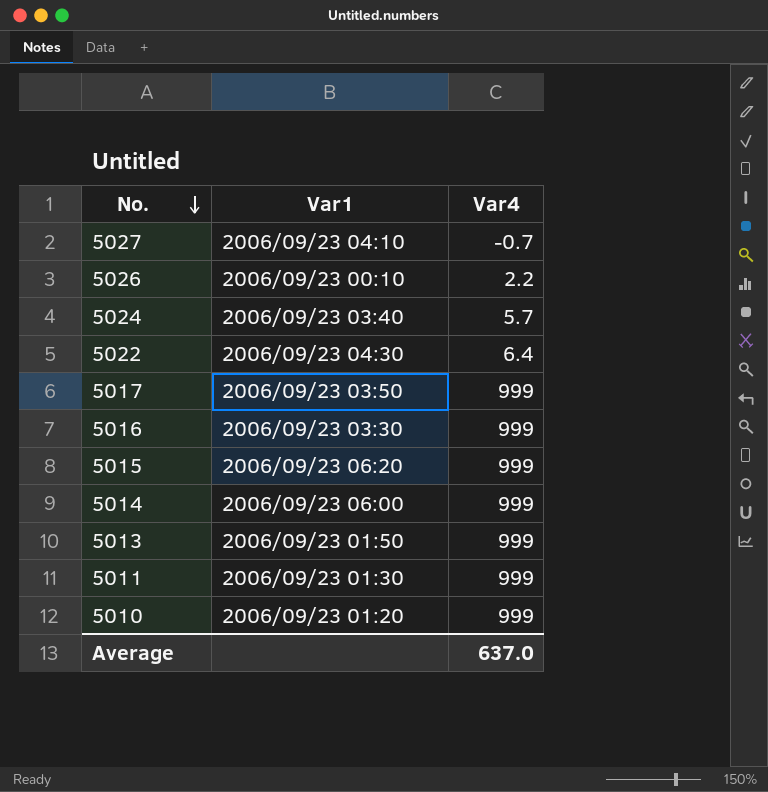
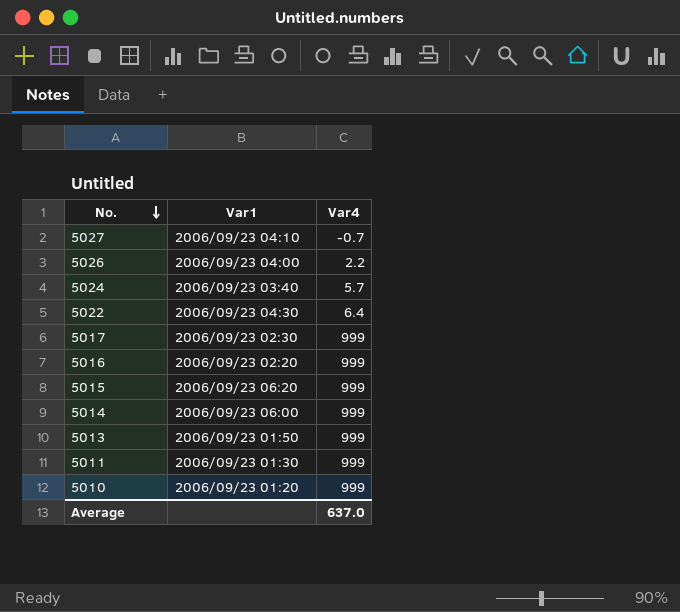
5026 | Var1: 2006/09/23 00:10 -> 2006/09/23 04:00
5017 | Var1: 2006/09/23 03:50 -> 2006/09/23 02:30
5016 | Var1: 2006/09/23 03:30 -> 2006/09/23 02:20

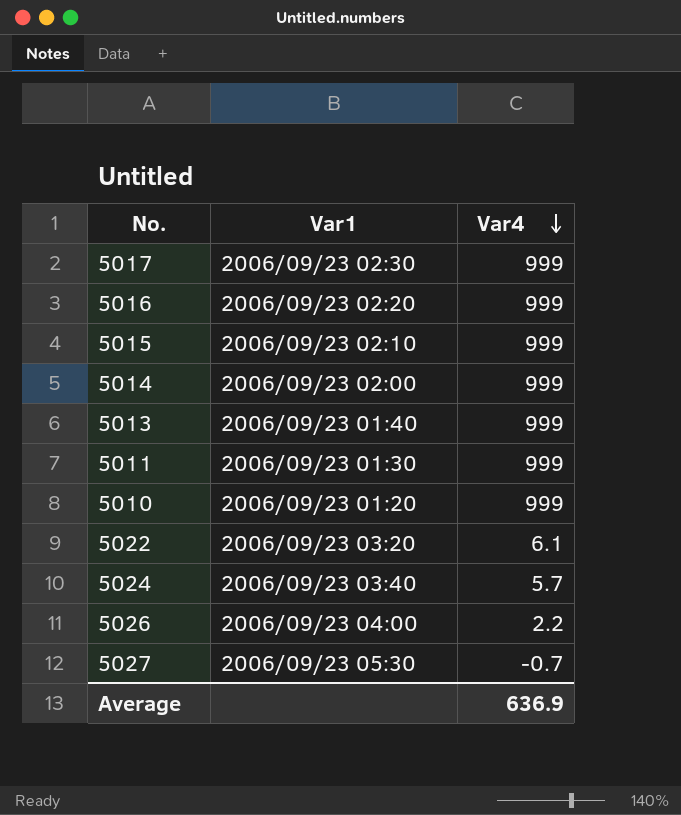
row order: No. descending -> Var4 descending
5015 | Var1: 2006/09/23 06:20 -> 2006/09/23 02:10
5014 | Var1: 2006/09/23 06:00 -> 2006/09/23 02:00
5013 | Var1: 2006/09/23 01:50 -> 2006/09/23 01:40
5022 | Var1: 2006/09/23 04:30 -> 2006/09/23 03:20
5022 | Var4: 6.4 -> 6.1
5027 | Var1: 2006/09/23 04:10 -> 2006/09/23 05:30
Average | Var4: 637.0 -> 636.9

